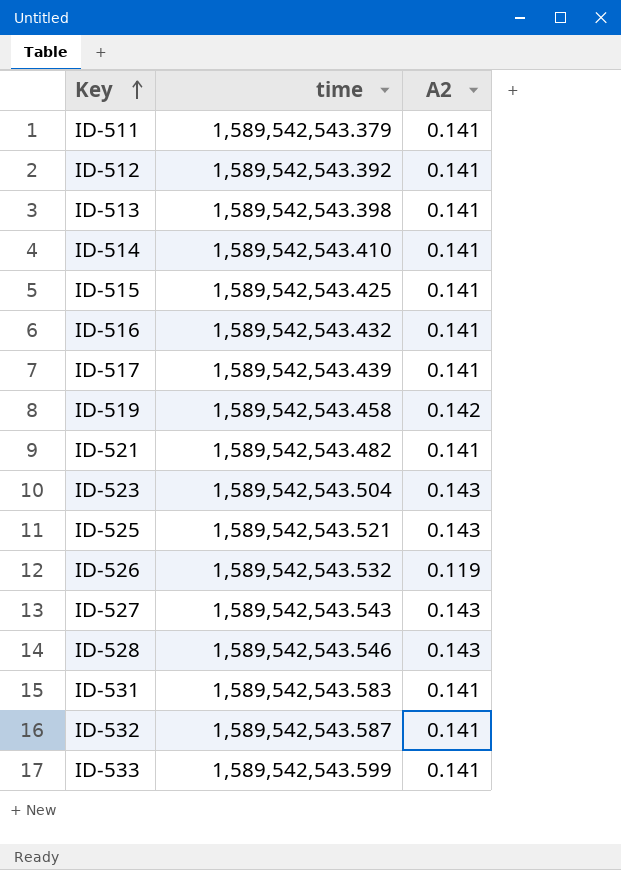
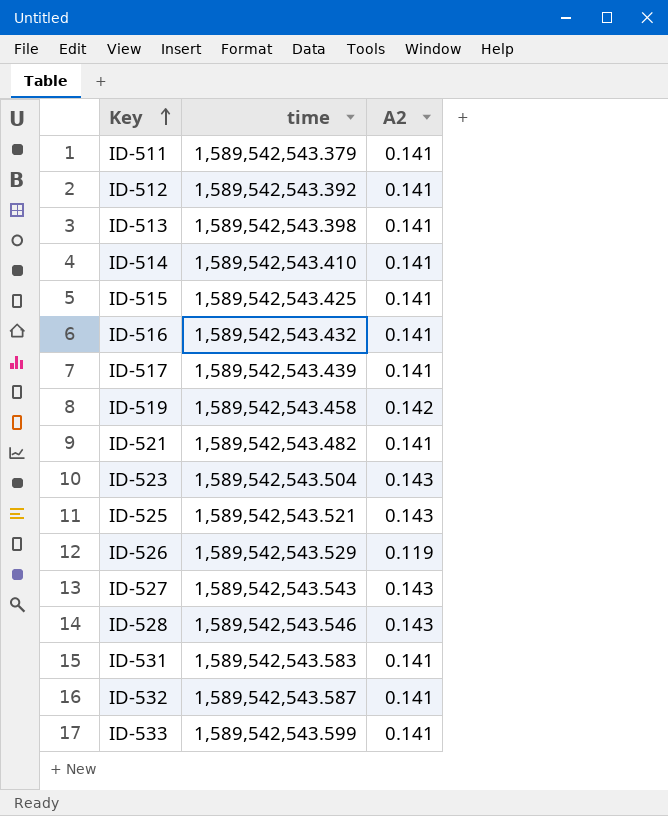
ID-526 | time: 1,589,542,543.532 -> 1,589,542,543.529

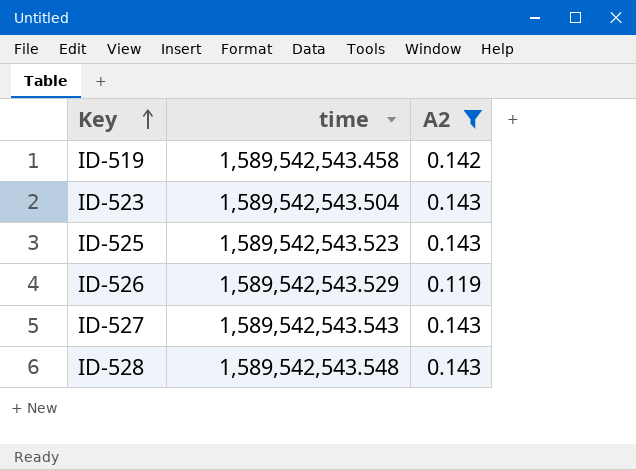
filter: none -> A2 != 0.141
ID-525 | time: 1,589,542,543.521 -> 1,589,542,543.523
ID-528 | time: 1,589,542,543.546 -> 1,589,542,543.548

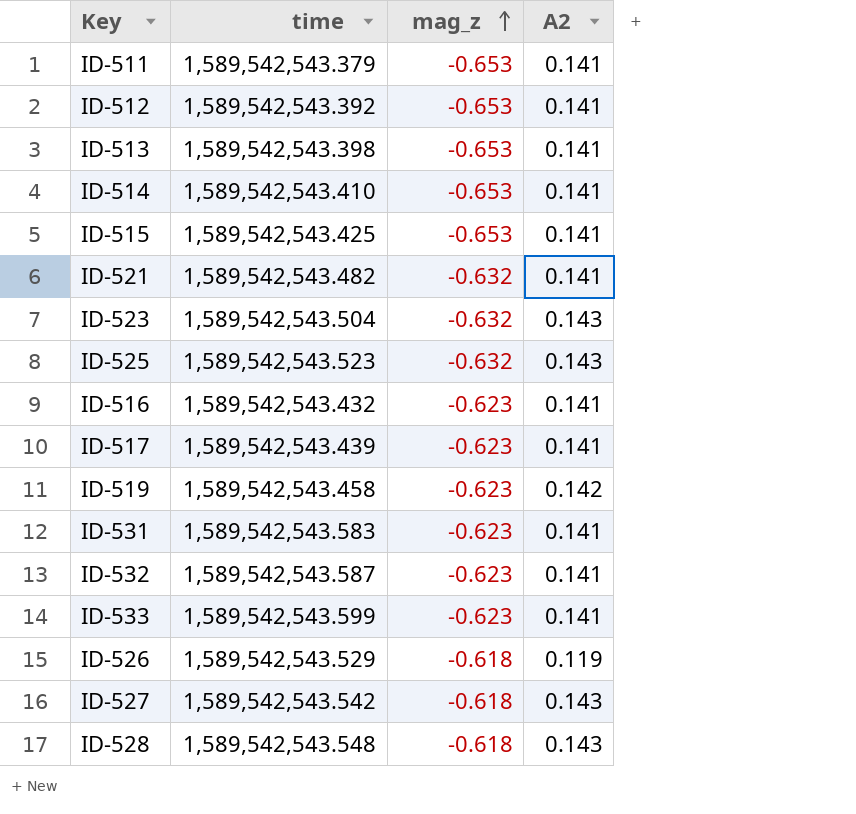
filter: A2 != 0.141 -> none
row order: Key ascending -> mag_z ascending
column mag_z | position: none -> 3
ID-527 | time: 1,589,542,543.543 -> 1,589,542,543.542

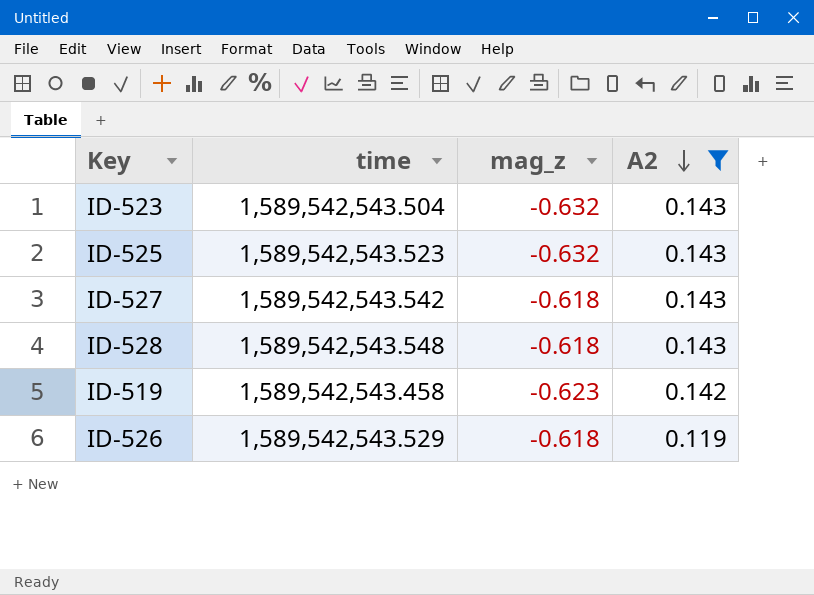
filter: none -> A2 != 0.141
row order: mag_z ascending -> A2 descending

